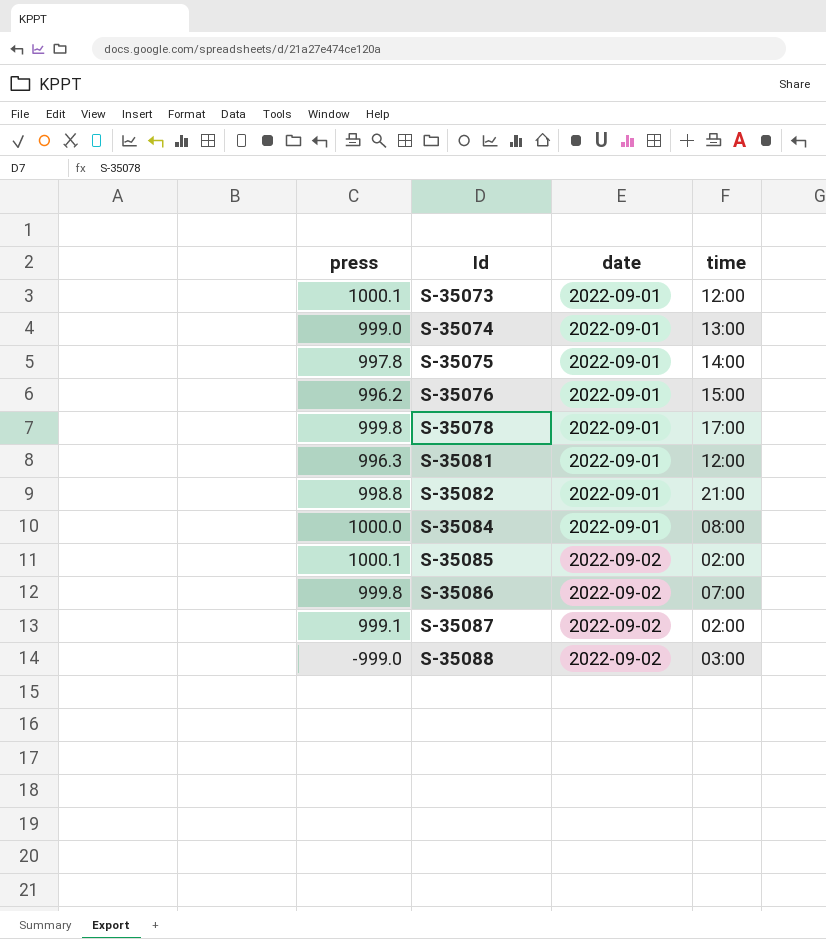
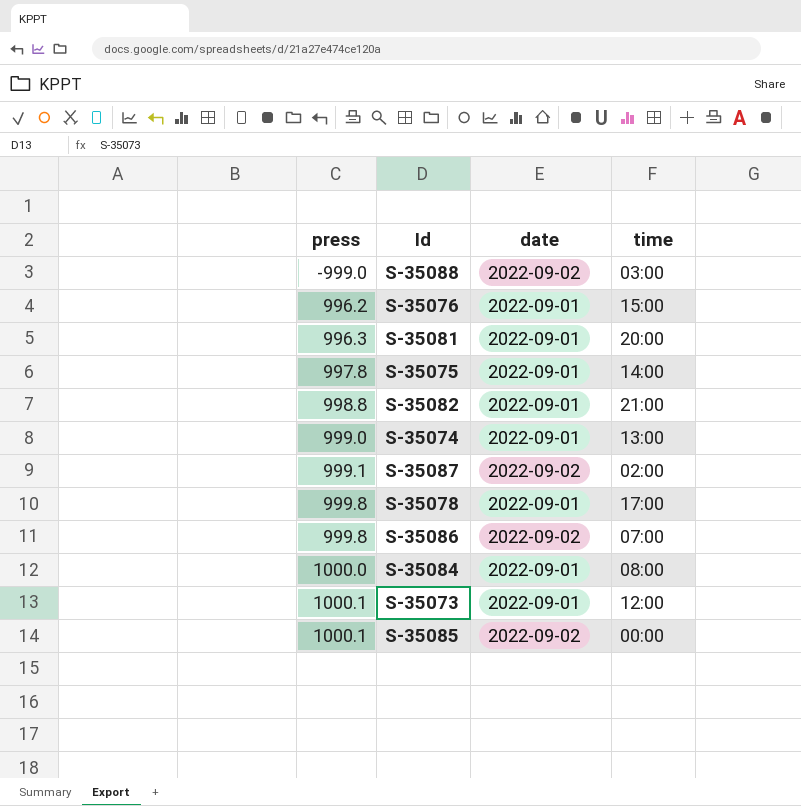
row order: Id ascending -> press ascending
S-35081 | time: 12:00 -> 20:00
S-35085 | time: 02:00 -> 00:00

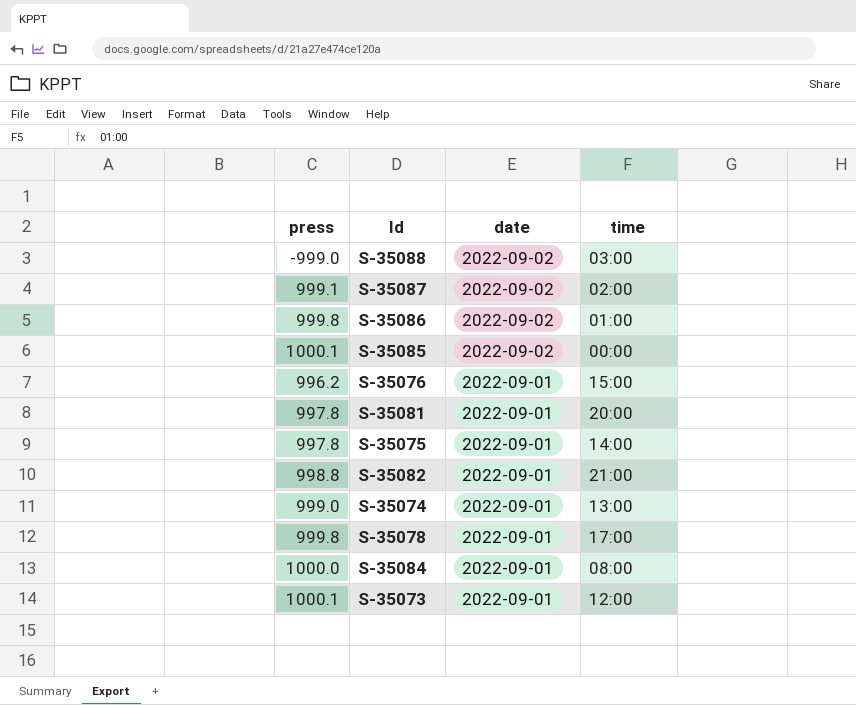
row order: press ascending -> date descending
S-35086 | time: 07:00 -> 01:00
S-35081 | press: 996.3 -> 997.8

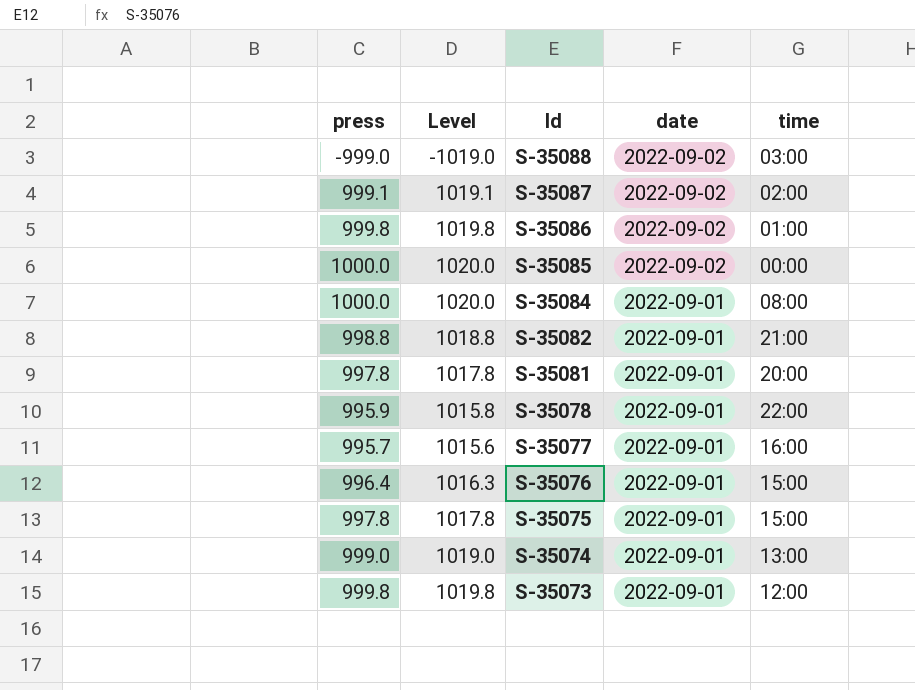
row order: date descending -> Id descending
column Level | formula: none -> [press] * 1.02
S-35085 | press: 1000.1 -> 1000.0
S-35078 | press: 999.8 -> 995.9
S-35078 | time: 17:00 -> 22:00
row S-35077: none -> 995.7 | 1015.6 | 2022-09-01 | 16:00
S-35076 | press: 996.2 -> 996.4
S-35075 | time: 14:00 -> 15:00
S-35073 | press: 1000.1 -> 999.8

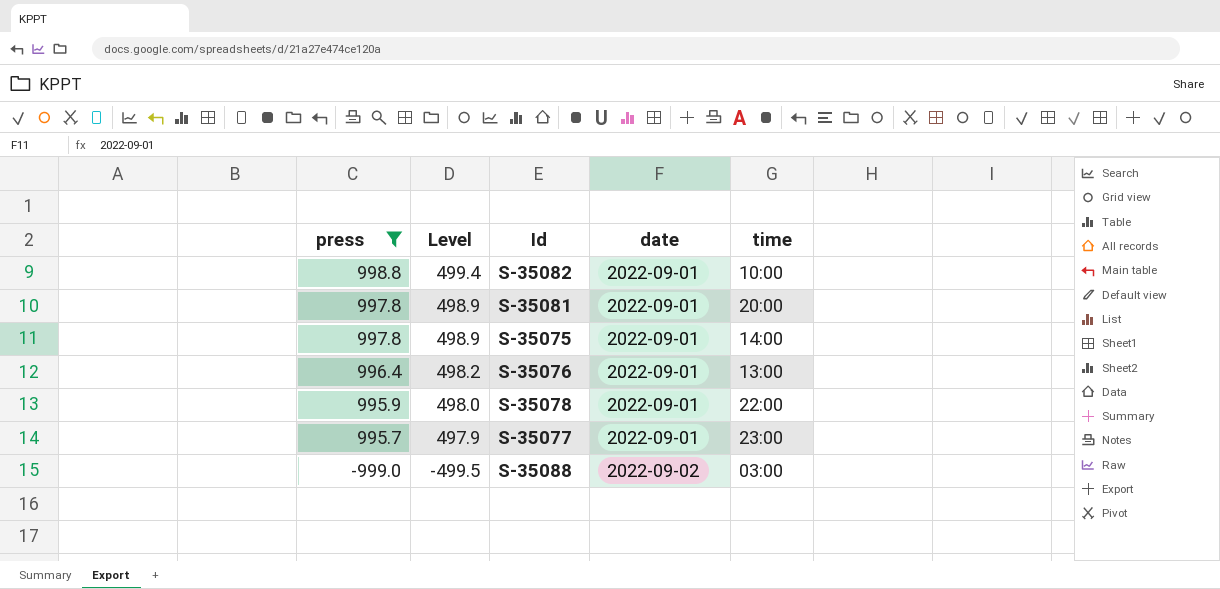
filter: none -> press <= 998.8
row order: Id descending -> press descending
column Level | formula: [press] * 1.02 -> [press] * 0.5
S-35082 | time: 21:00 -> 10:00
S-35075 | time: 15:00 -> 14:00
S-35076 | time: 15:00 -> 13:00
S-35077 | time: 16:00 -> 23:00

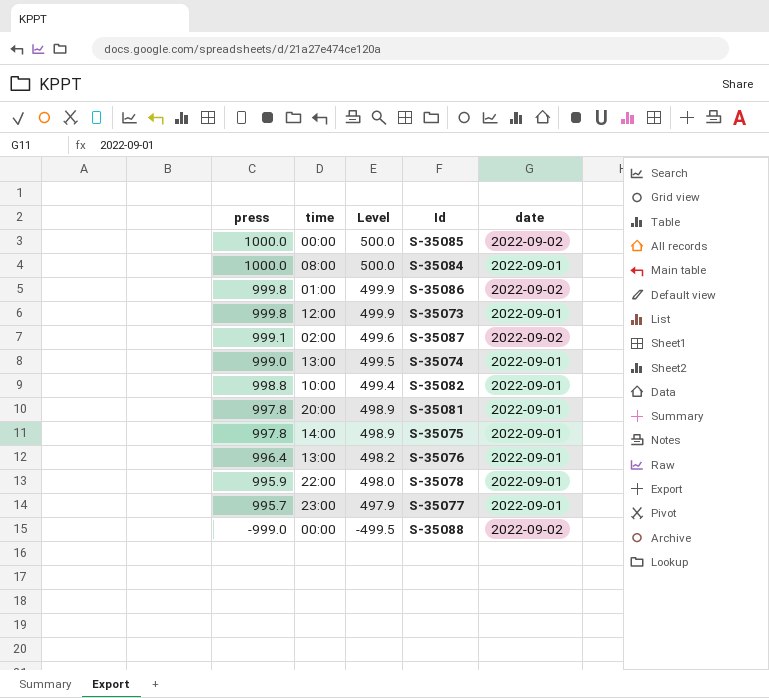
filter: press <= 998.8 -> none
column time | position: 5 -> 2
S-35088 | time: 03:00 -> 00:00

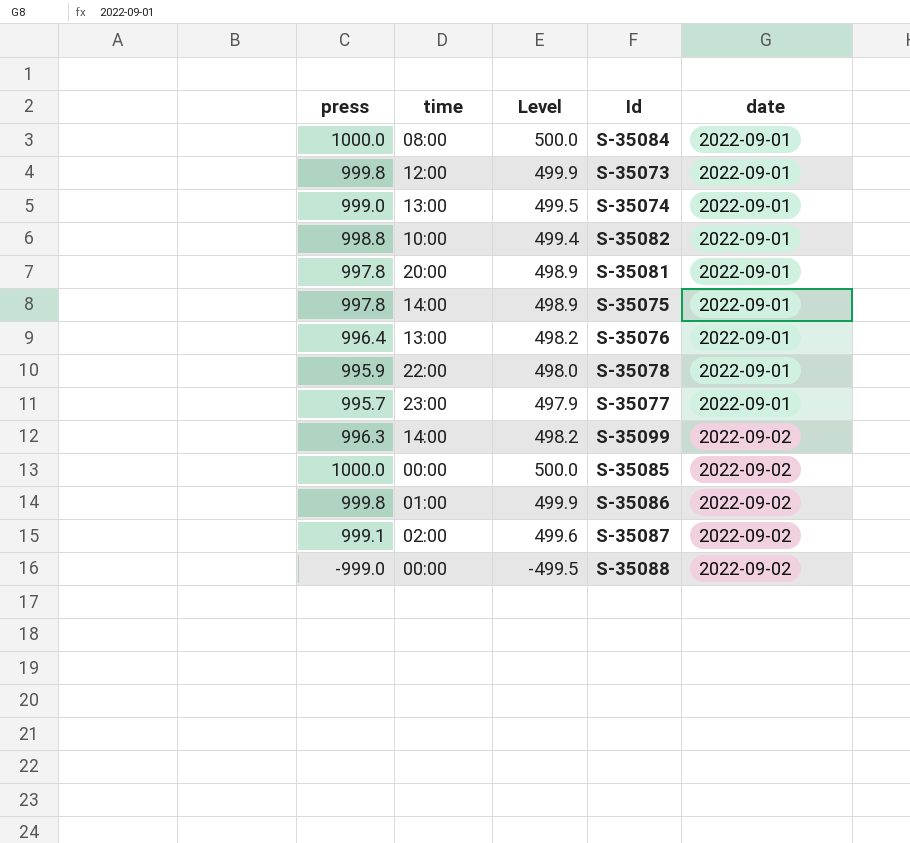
row order: press descending -> date ascending
row S-35099: none -> 996.3 | 14:00 | 498.2 | 2022-09-02

